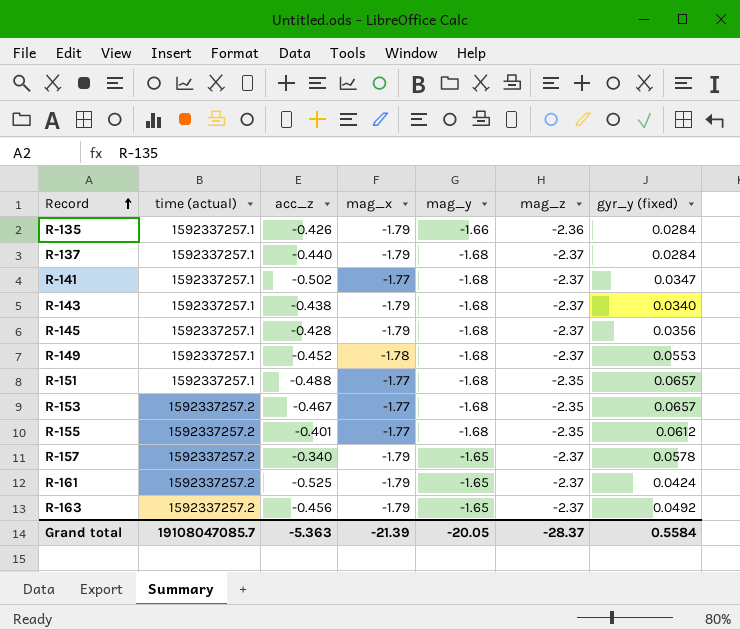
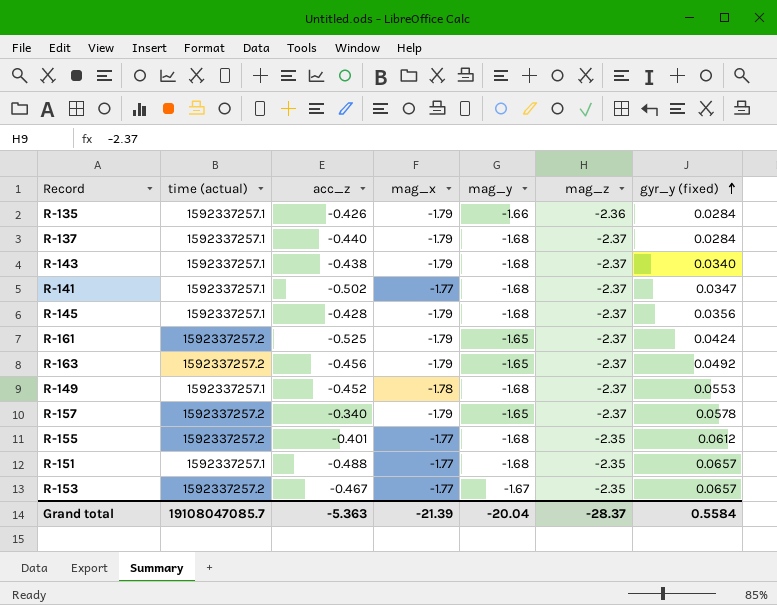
row order: Record ascending -> gyr_y (fixed) ascending
R-153 | mag_y: -1.68 -> -1.67
Grand total | mag_y: -20.05 -> -20.04

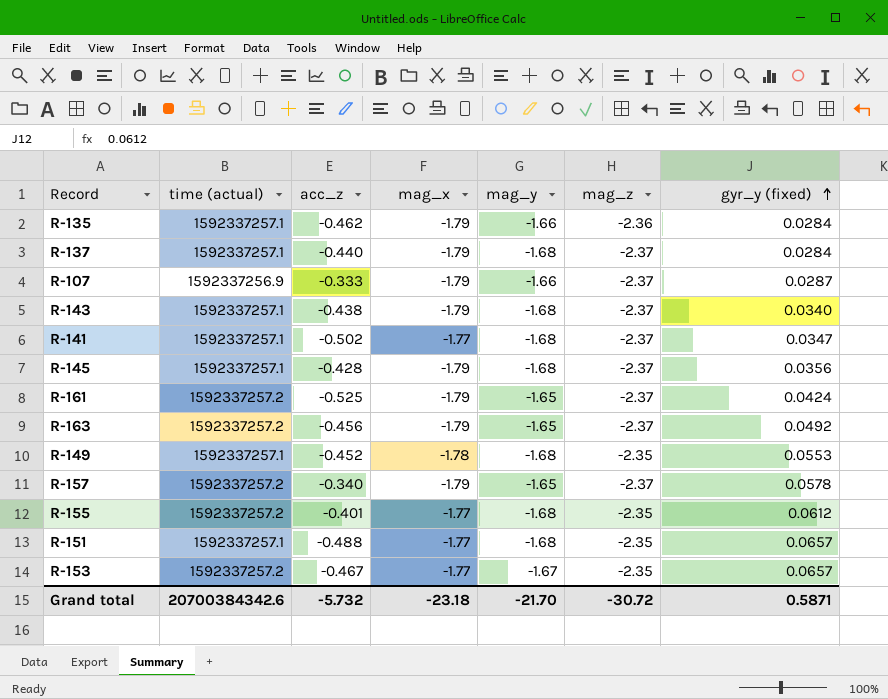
R-135 | acc_z: -0.426 -> -0.462
row R-107: none -> 1592337256.9 | -0.333 | -1.79 | -1.66 | -2.37 | 0.0287
R-149 | mag_z: -2.37 -> -2.35
Grand total | time (actual): 19108047085.7 -> 20700384342.6
Grand total | acc_z: -5.363 -> -5.732
Grand total | mag_x: -21.39 -> -23.18
Grand total | mag_y: -20.04 -> -21.70
Grand total | mag_z: -28.37 -> -30.72
Grand total | gyr_y (fixed): 0.5584 -> 0.5871

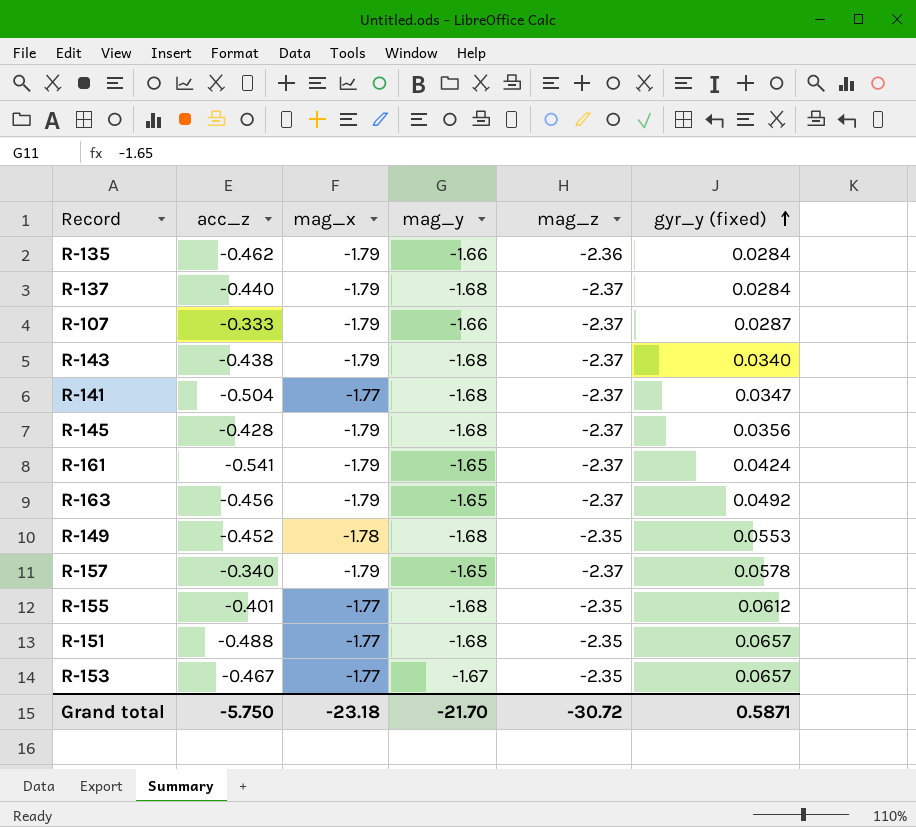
column time (actual) | position: 2 -> none
R-141 | acc_z: -0.502 -> -0.504
R-161 | acc_z: -0.525 -> -0.541
Grand total | acc_z: -5.732 -> -5.750

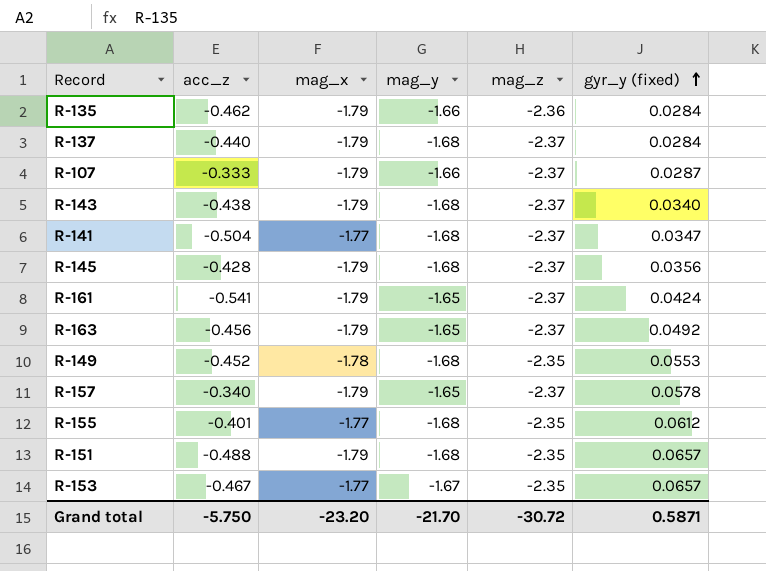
R-151 | mag_x: -1.77 -> -1.79
Grand total | mag_x: -23.18 -> -23.20

